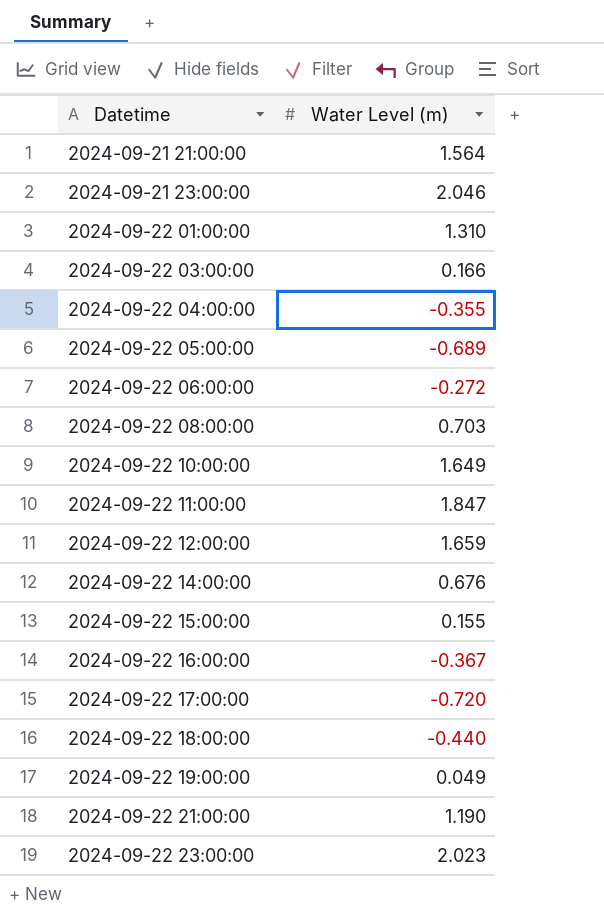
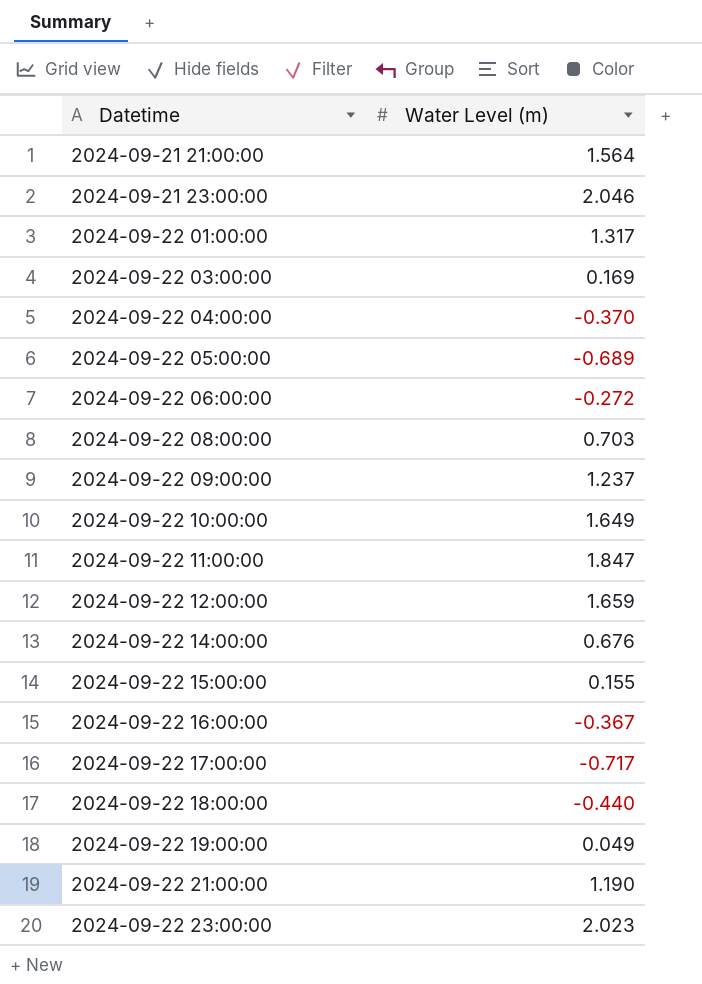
2024-09-22 01:00:00 | Water Level (m): 1.310 -> 1.317
2024-09-22 03:00:00 | Water Level (m): 0.166 -> 0.169
2024-09-22 04:00:00 | Water Level (m): -0.355 -> -0.370
row 2024-09-22 09:00:00: none -> 1.237
2024-09-22 17:00:00 | Water Level (m): -0.720 -> -0.717

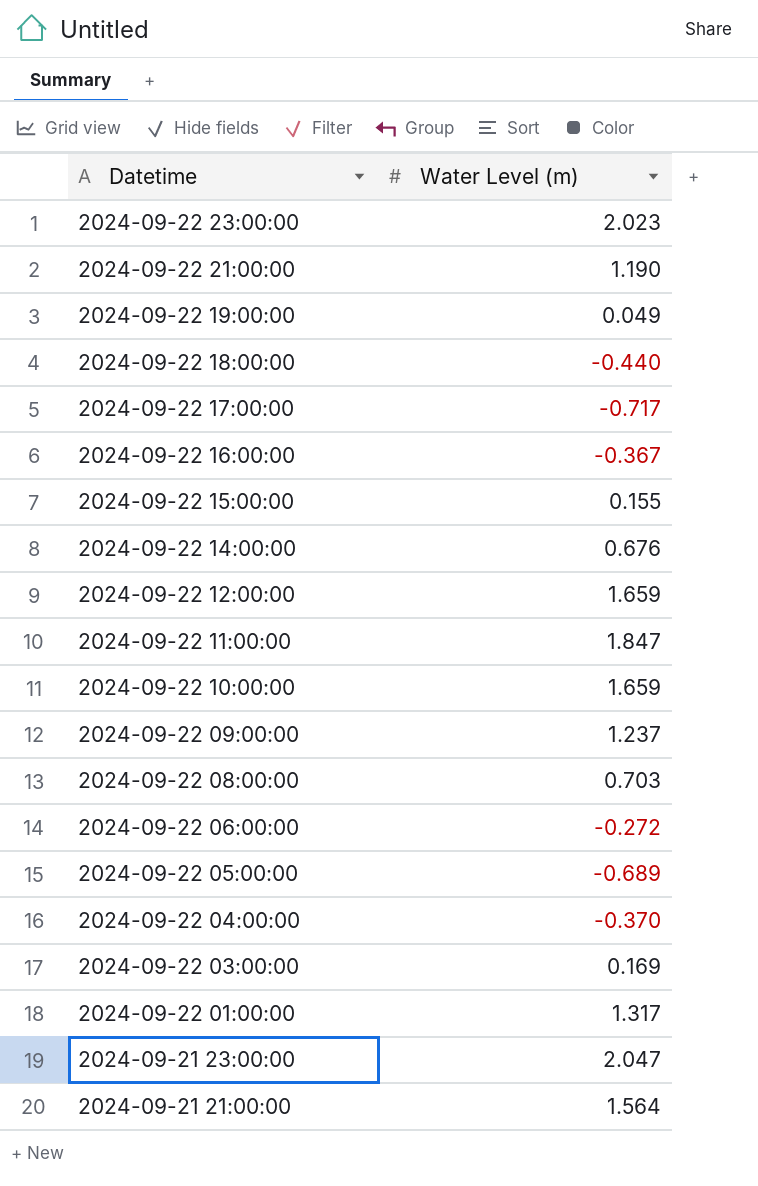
row order: Datetime ascending -> Datetime descending
2024-09-22 10:00:00 | Water Level (m): 1.649 -> 1.659
2024-09-21 23:00:00 | Water Level (m): 2.046 -> 2.047

